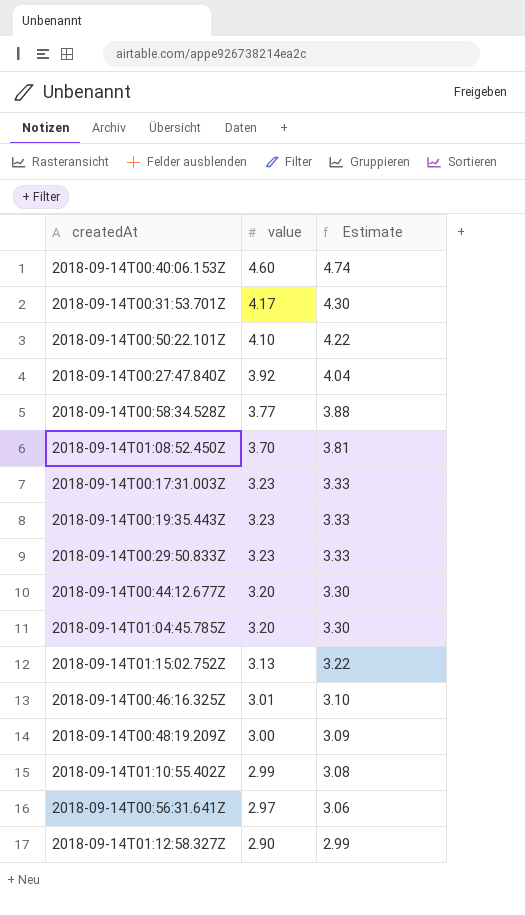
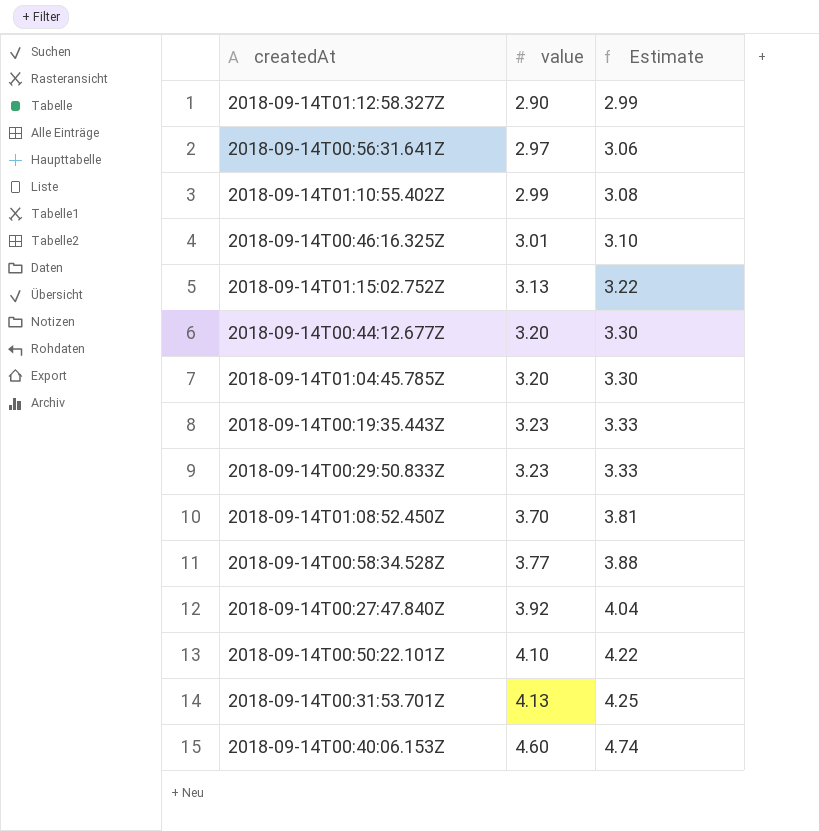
row order: value descending -> value ascending
row 2018-09-14T00:17:31.003Z: 3.23 | 3.33 -> none
row 2018-09-14T00:48:19.209Z: 3.00 | 3.09 -> none
2018-09-14T00:31:53.701Z | value: 4.17 -> 4.13
2018-09-14T00:31:53.701Z | Estimate: 4.30 -> 4.25

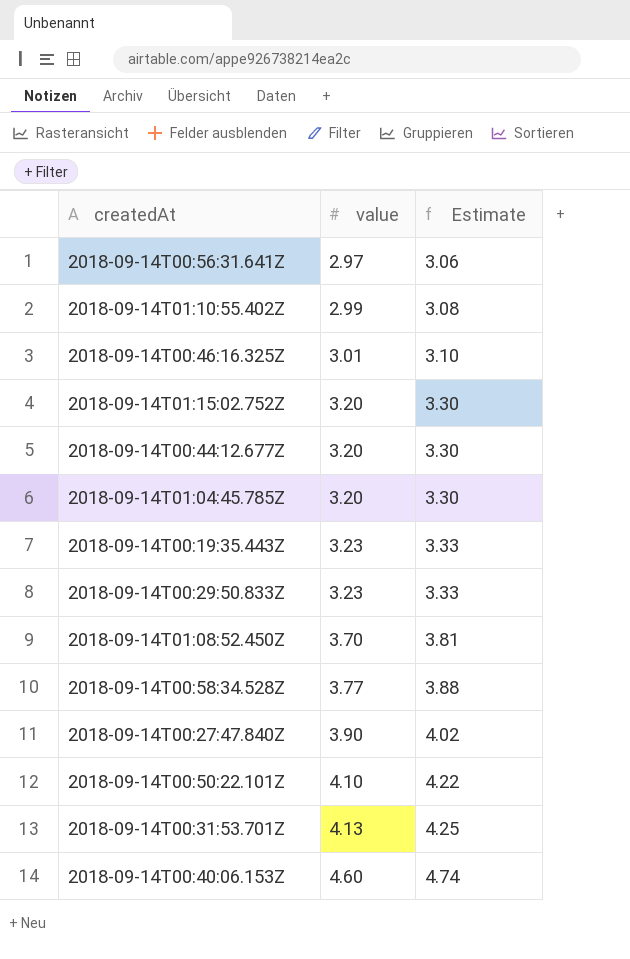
row 2018-09-14T01:12:58.327Z: 2.90 | 2.99 -> none
2018-09-14T01:15:02.752Z | value: 3.13 -> 3.20
2018-09-14T01:15:02.752Z | Estimate: 3.22 -> 3.30
2018-09-14T00:27:47.840Z | value: 3.92 -> 3.90
2018-09-14T00:27:47.840Z | Estimate: 4.04 -> 4.02

